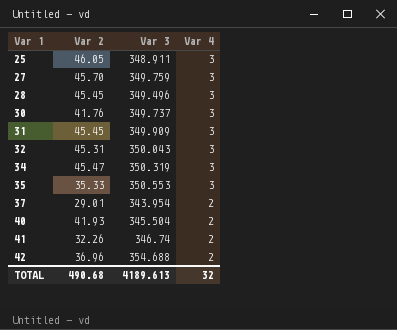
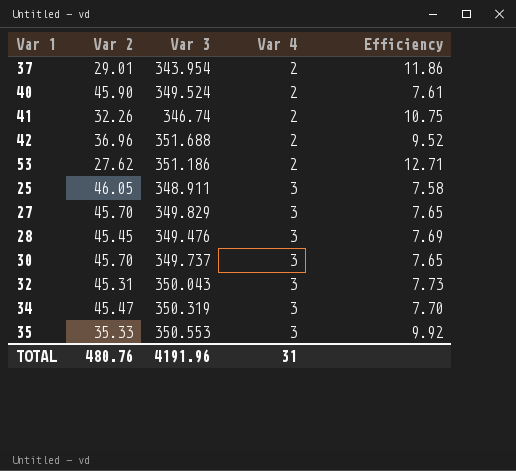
row order: Var 1 ascending -> Var 4 ascending
column Efficiency | formula: none -> [Var 3] / [Var 2]
row 31: 45.45 | 349.909 | 3 -> none
40 | Var 2: 41.93 -> 45.90
40 | Var 3: 345.504 -> 349.524
42 | Var 3: 354.688 -> 351.688
row 53: none -> 27.62 | 351.186 | 2 | 12.71
27 | Var 3: 349.759 -> 349.829
28 | Var 3: 349.496 -> 349.476
30 | Var 2: 41.76 -> 45.70
TOTAL | Var 2: 490.68 -> 480.76
TOTAL | Var 3: 4189.613 -> 4191.96
TOTAL | Var 4: 32 -> 31

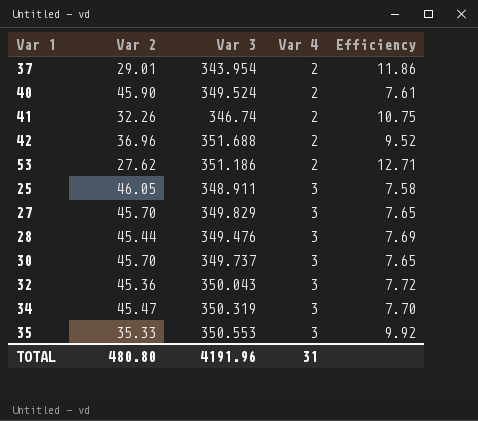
28 | Var 2: 45.45 -> 45.44
32 | Var 2: 45.31 -> 45.36
32 | Efficiency: 7.73 -> 7.72
TOTAL | Var 2: 480.76 -> 480.80

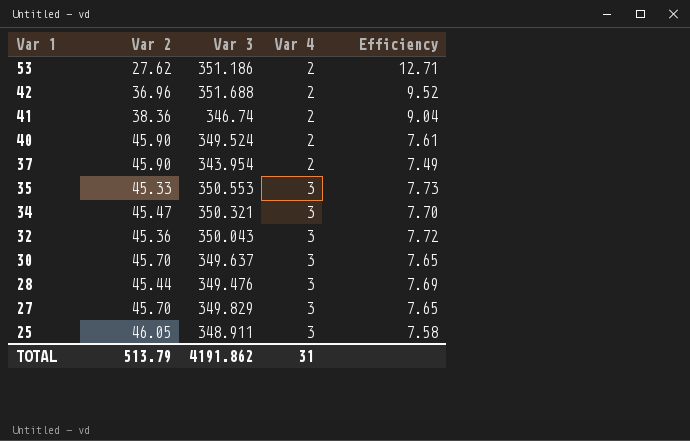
row order: Var 4 ascending -> Var 1 descending
41 | Var 2: 32.26 -> 38.36
41 | Efficiency: 10.75 -> 9.04
37 | Var 2: 29.01 -> 45.90
37 | Efficiency: 11.86 -> 7.49
35 | Var 2: 35.33 -> 45.33
35 | Efficiency: 9.92 -> 7.73
34 | Var 3: 350.319 -> 350.321
30 | Var 3: 349.737 -> 349.637
TOTAL | Var 2: 480.80 -> 513.79
TOTAL | Var 3: 4191.96 -> 4191.862

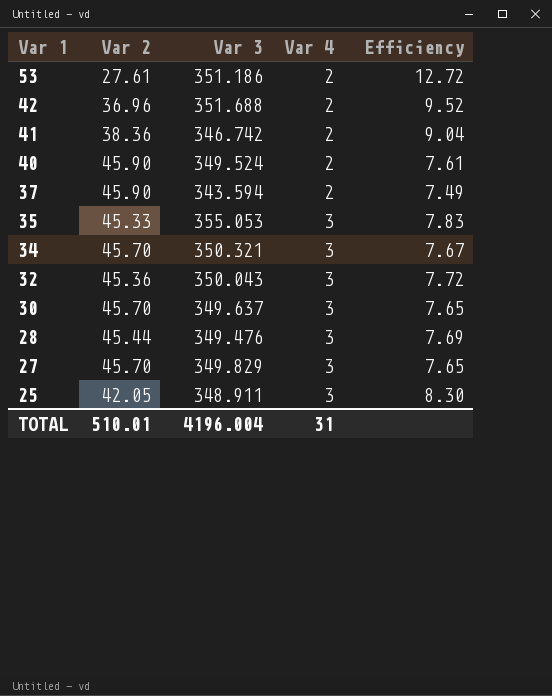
53 | Var 2: 27.62 -> 27.61
53 | Efficiency: 12.71 -> 12.72
41 | Var 3: 346.74 -> 346.742
37 | Var 3: 343.954 -> 343.594
35 | Var 3: 350.553 -> 355.053
35 | Efficiency: 7.73 -> 7.83
34 | Var 2: 45.47 -> 45.70
34 | Efficiency: 7.70 -> 7.67
25 | Var 2: 46.05 -> 42.05
25 | Efficiency: 7.58 -> 8.30
TOTAL | Var 2: 513.79 -> 510.01
TOTAL | Var 3: 4191.862 -> 4196.004

